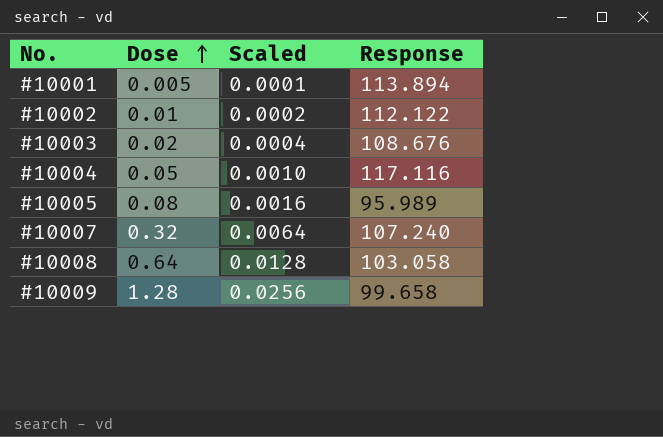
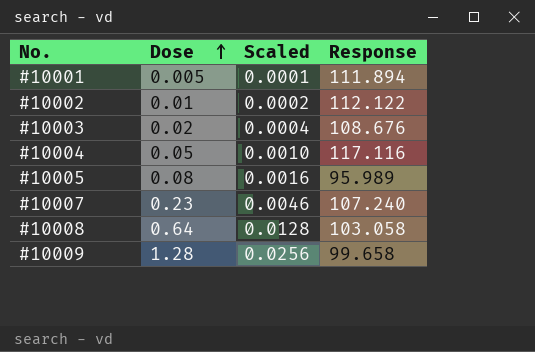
#10001 | Response: 113.894 -> 111.894
#10007 | Dose: 0.32 -> 0.23
#10007 | Scaled: 0.0064 -> 0.0046

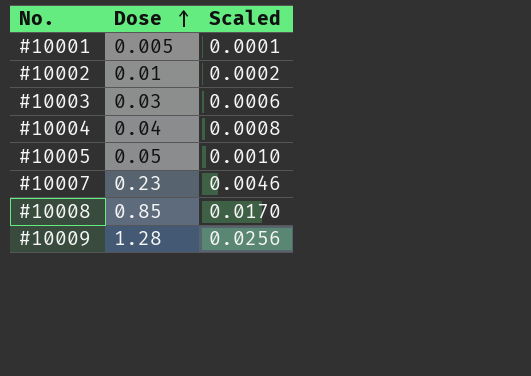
column Response | position: 4 -> none
#10003 | Dose: 0.02 -> 0.03
#10003 | Scaled: 0.0004 -> 0.0006
#10004 | Dose: 0.05 -> 0.04
#10004 | Scaled: 0.0010 -> 0.0008
#10005 | Dose: 0.08 -> 0.05
#10005 | Scaled: 0.0016 -> 0.0010
#10008 | Dose: 0.64 -> 0.85
#10008 | Scaled: 0.0128 -> 0.0170

